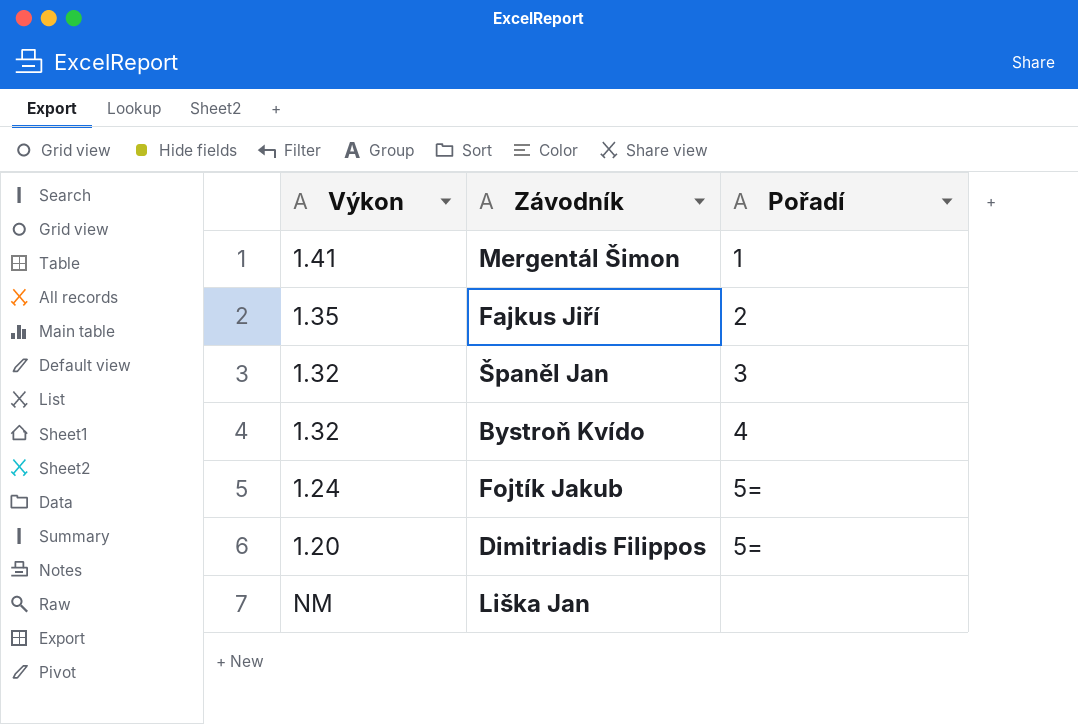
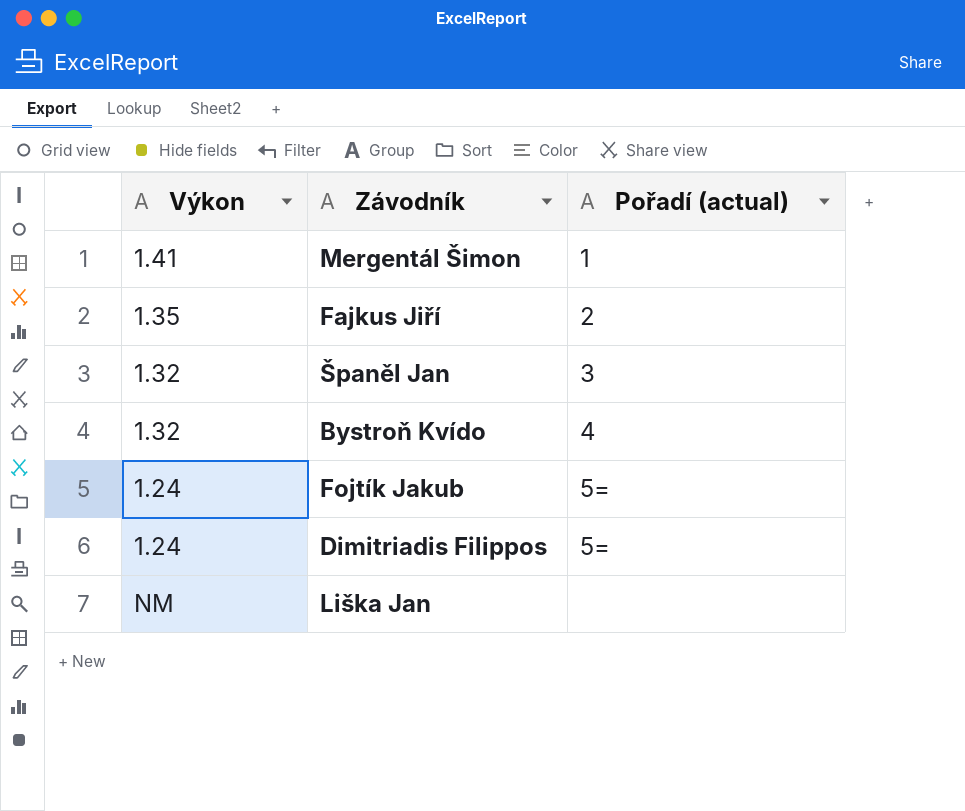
column name: Pořadí -> Pořadí (actual)
Dimitriadis Filippos | Výkon: 1.20 -> 1.24

